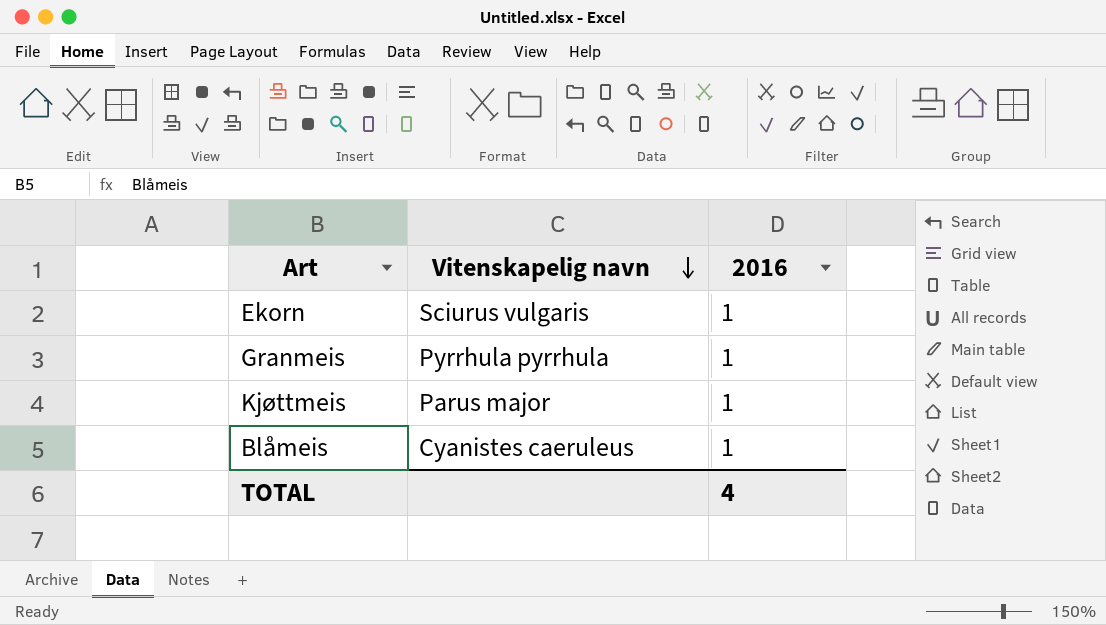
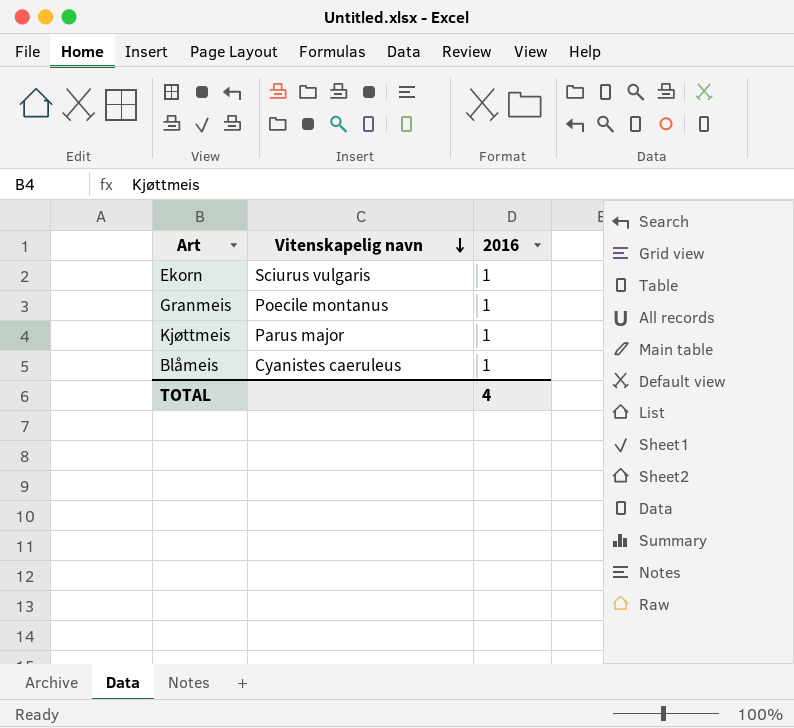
Granmeis | Vitenskapelig navn: Pyrrhula pyrrhula -> Poecile montanus

